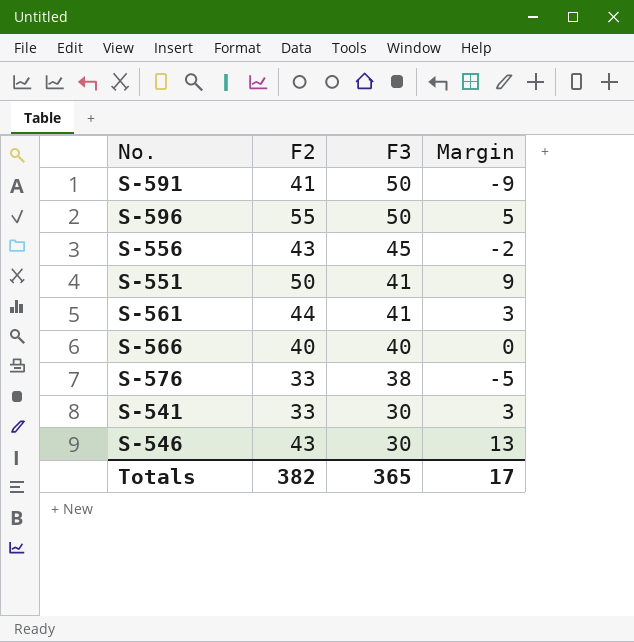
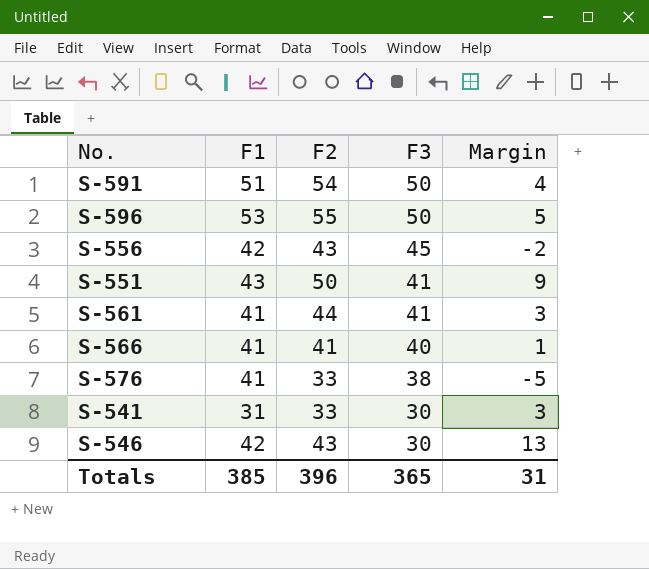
column F1 | position: none -> 2
S-591 | F2: 41 -> 54
S-591 | Margin: -9 -> 4
S-566 | F2: 40 -> 41
S-566 | Margin: 0 -> 1
Totals | F2: 382 -> 396
Totals | Margin: 17 -> 31

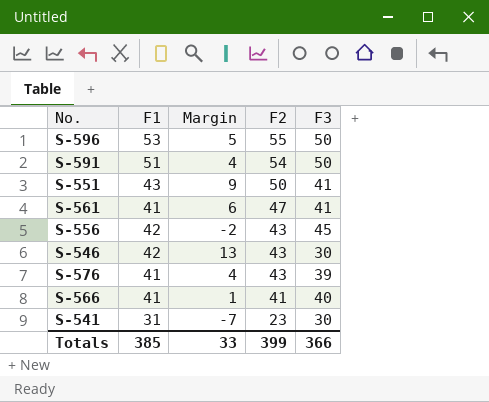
row order: F3 descending -> F2 descending
column Margin | position: 5 -> 3
S-561 | Margin: 3 -> 6
S-561 | F2: 44 -> 47
S-576 | Margin: -5 -> 4
S-576 | F2: 33 -> 43
S-576 | F3: 38 -> 39
S-541 | Margin: 3 -> -7
S-541 | F2: 33 -> 23
Totals | Margin: 31 -> 33
Totals | F2: 396 -> 399
Totals | F3: 365 -> 366

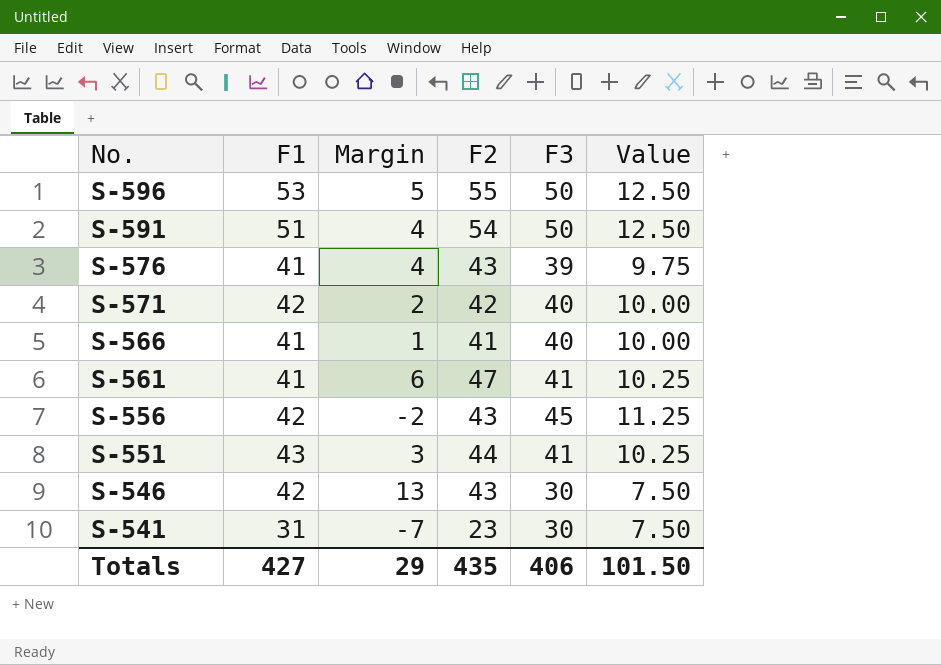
row order: F2 descending -> No. descending
column Value | formula: none -> [F3] * 0.25
row S-571: none -> 42 | 2 | 42 | 40 | 10.00
S-551 | Margin: 9 -> 3
S-551 | F2: 50 -> 44
Totals | F1: 385 -> 427
Totals | Margin: 33 -> 29
Totals | F2: 399 -> 435
Totals | F3: 366 -> 406

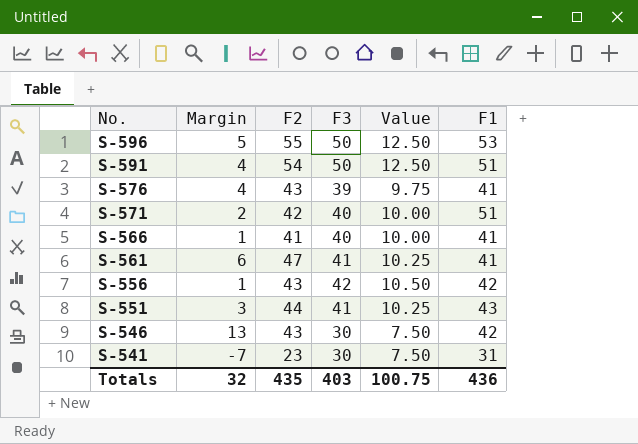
column F1 | position: 2 -> 6
S-571 | F1: 42 -> 51
S-556 | Margin: -2 -> 1
S-556 | F3: 45 -> 42
S-556 | Value: 11.25 -> 10.50
Totals | Margin: 29 -> 32
Totals | F3: 406 -> 403
Totals | Value: 101.50 -> 100.75
Totals | F1: 427 -> 436

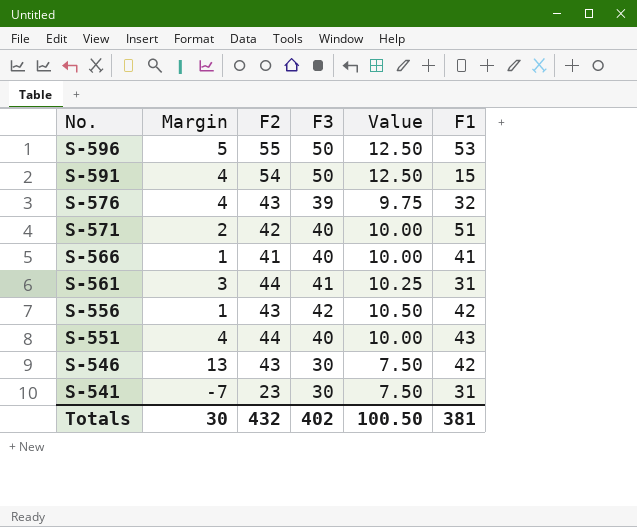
S-591 | F1: 51 -> 15
S-576 | F1: 41 -> 32
S-561 | Margin: 6 -> 3
S-561 | F2: 47 -> 44
S-561 | F1: 41 -> 31
S-551 | Margin: 3 -> 4
S-551 | F3: 41 -> 40
S-551 | Value: 10.25 -> 10.00
Totals | Margin: 32 -> 30
Totals | F2: 435 -> 432
Totals | F3: 403 -> 402
Totals | Value: 100.75 -> 100.50
Totals | F1: 436 -> 381

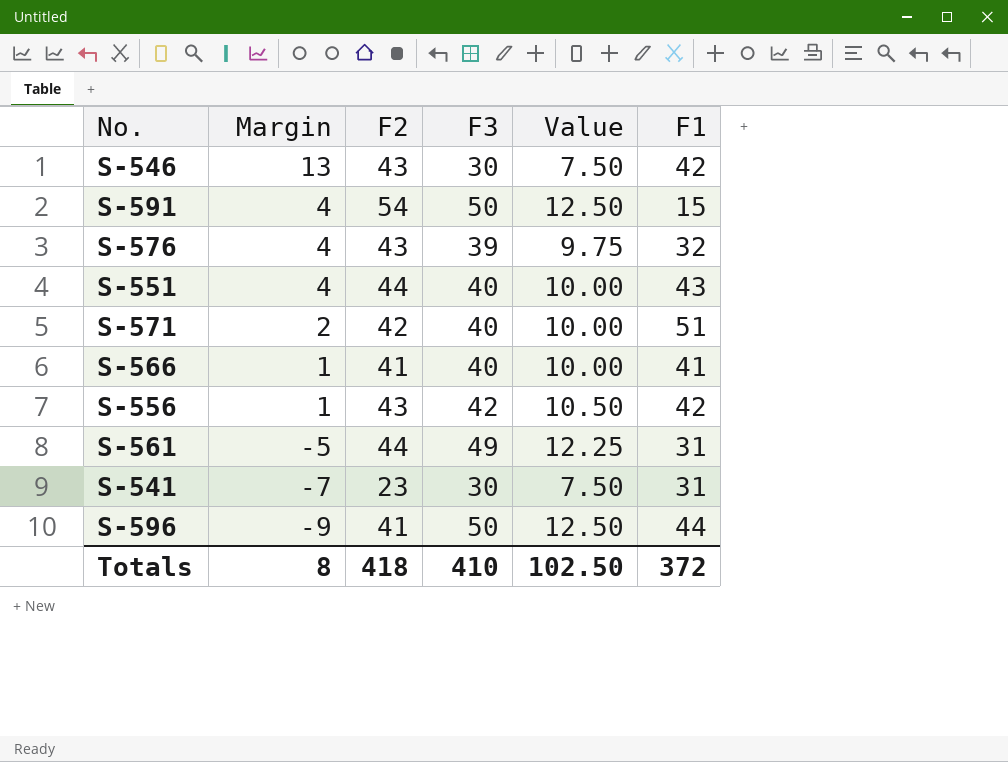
row order: No. descending -> Margin descending
S-561 | Margin: 3 -> -5
S-561 | F3: 41 -> 49
S-561 | Value: 10.25 -> 12.25
S-596 | Margin: 5 -> -9
S-596 | F2: 55 -> 41
S-596 | F1: 53 -> 44
Totals | Margin: 30 -> 8
Totals | F2: 432 -> 418
Totals | F3: 402 -> 410
Totals | Value: 100.50 -> 102.50
Totals | F1: 381 -> 372

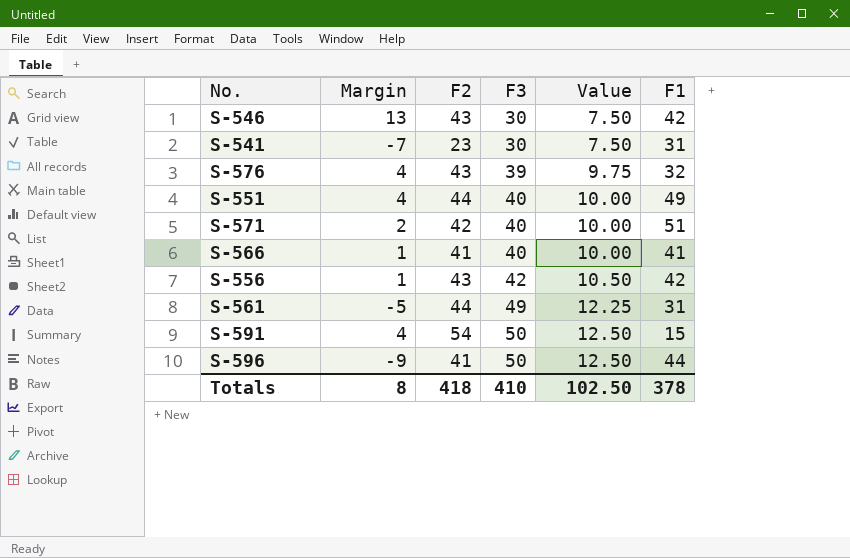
row order: Margin descending -> F3 ascending
S-551 | F1: 43 -> 49
Totals | F1: 372 -> 378

